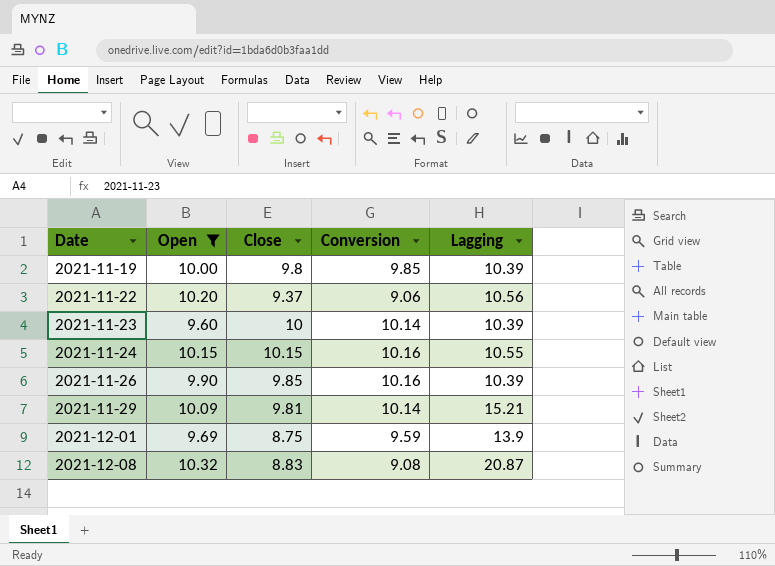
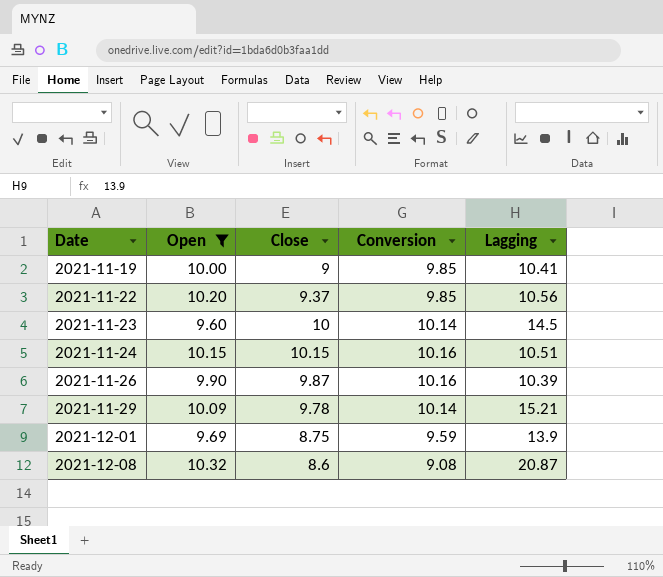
2021-11-19 | Close: 9.8 -> 9
2021-11-19 | Lagging: 10.39 -> 10.41
2021-11-22 | Conversion: 9.06 -> 9.85
2021-11-23 | Lagging: 10.39 -> 14.5
2021-11-24 | Lagging: 10.55 -> 10.51
2021-11-26 | Close: 9.85 -> 9.87
2021-11-29 | Close: 9.81 -> 9.78
2021-12-08 | Close: 8.83 -> 8.6

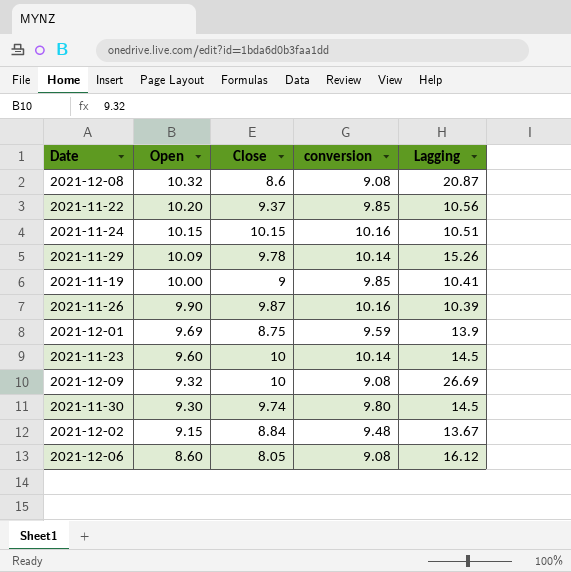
filter: Open >= 9.60 -> none
row order: Date ascending -> Open descending
column name: Conversion -> conversion
2021-11-29 | Lagging: 15.21 -> 15.26

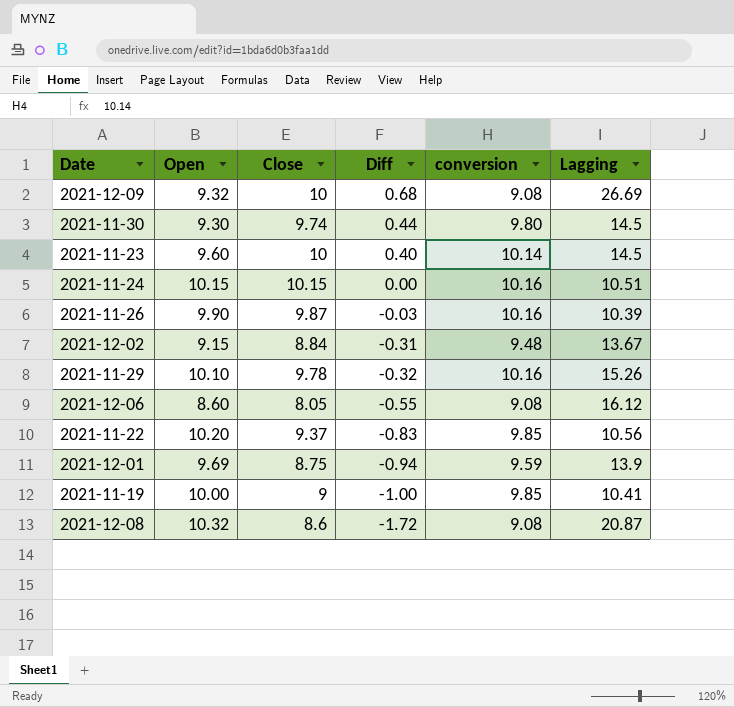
row order: Open descending -> Diff descending
column Diff | formula: none -> [Close] - [Open]
2021-11-29 | Open: 10.09 -> 10.10
2021-11-29 | conversion: 10.14 -> 10.16

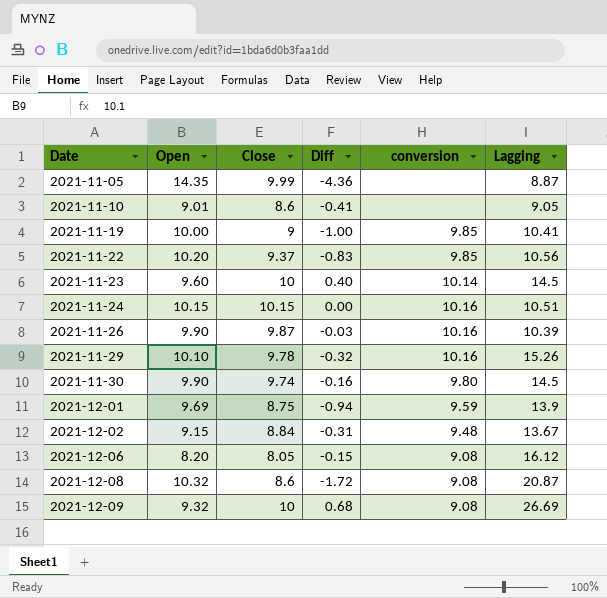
row order: Diff descending -> Date ascending
row 2021-11-05: none -> 14.35 | 9.99 | -4.36 | none | 8.87
row 2021-11-10: none -> 9.01 | 8.6 | -0.41 | none | 9.05
2021-11-30 | Open: 9.30 -> 9.90
2021-11-30 | Diff: 0.44 -> -0.16
2021-12-06 | Open: 8.60 -> 8.20
2021-12-06 | Diff: -0.55 -> -0.15

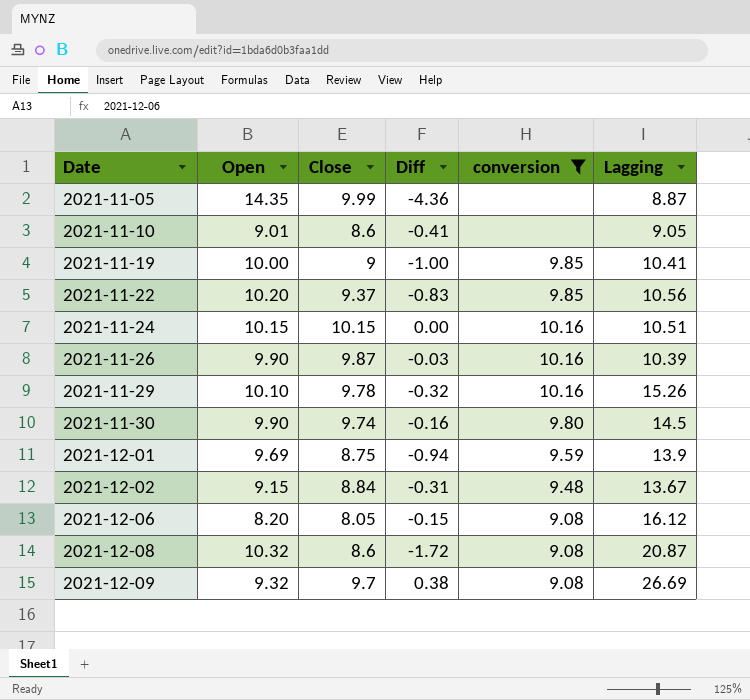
filter: none -> conversion != 10.14
2021-12-09 | Close: 10 -> 9.7
2021-12-09 | Diff: 0.68 -> 0.38

